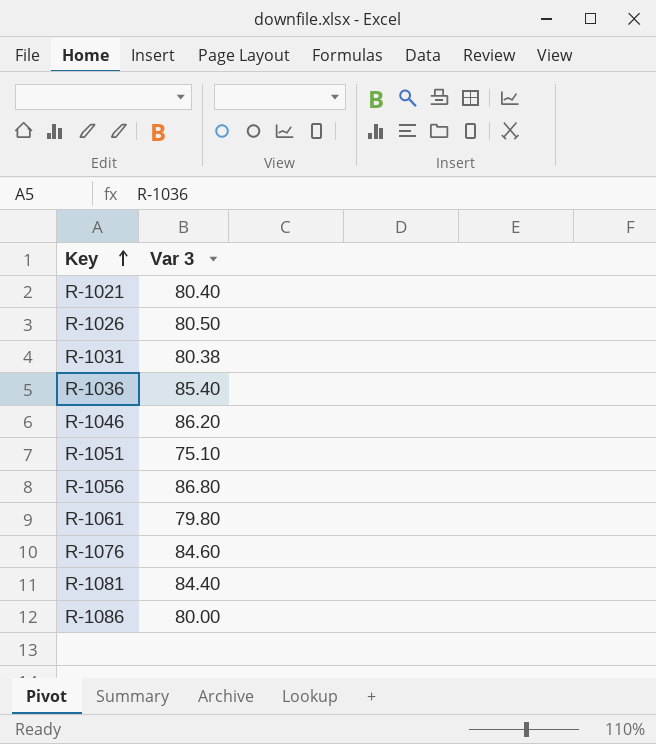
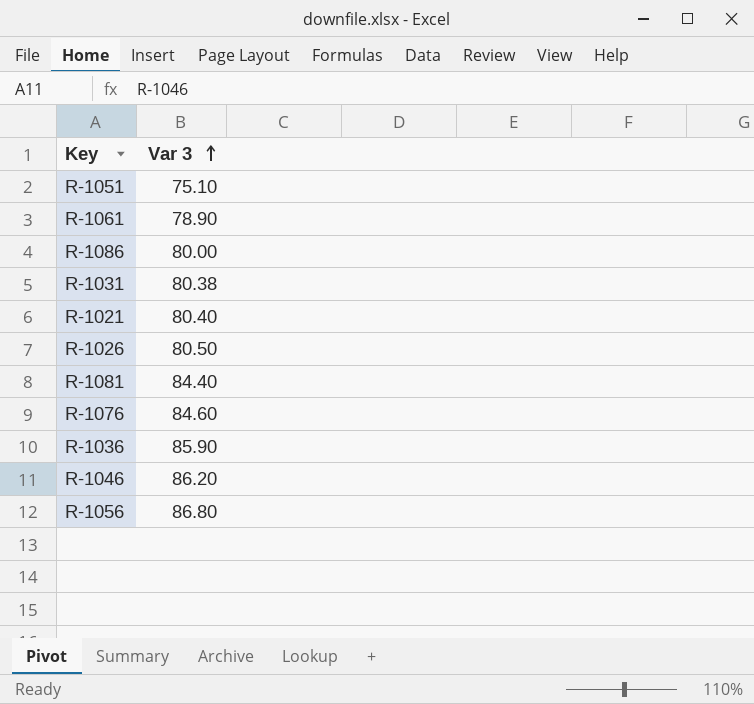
row order: Key ascending -> Var 3 ascending
R-1061 | Var 3: 79.80 -> 78.90
R-1036 | Var 3: 85.40 -> 85.90

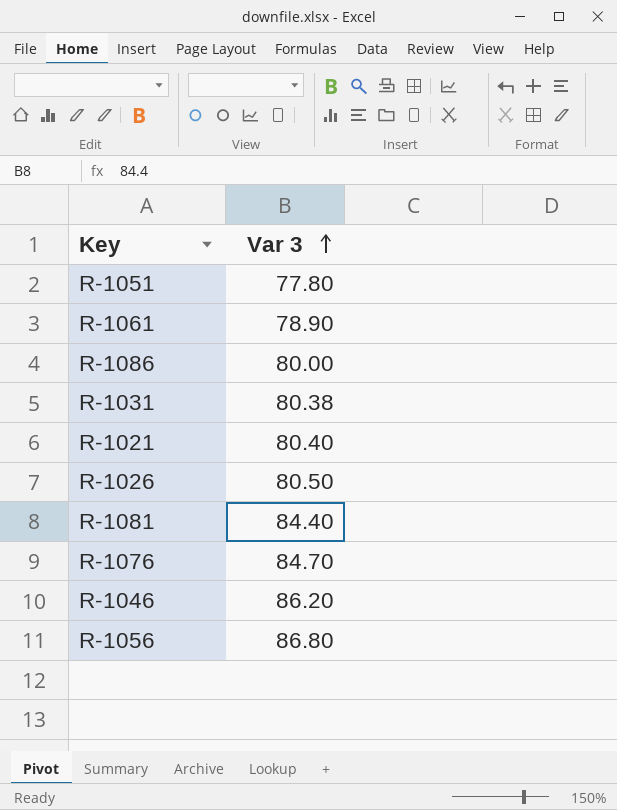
row R-1036: 85.90 -> none
R-1051 | Var 3: 75.10 -> 77.80
R-1076 | Var 3: 84.60 -> 84.70

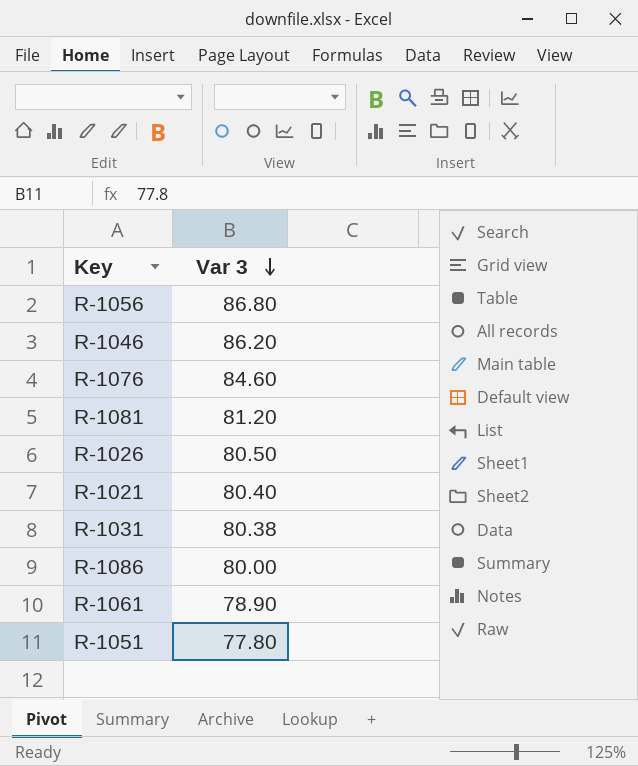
row order: Var 3 ascending -> Var 3 descending
R-1076 | Var 3: 84.70 -> 84.60
R-1081 | Var 3: 84.40 -> 81.20

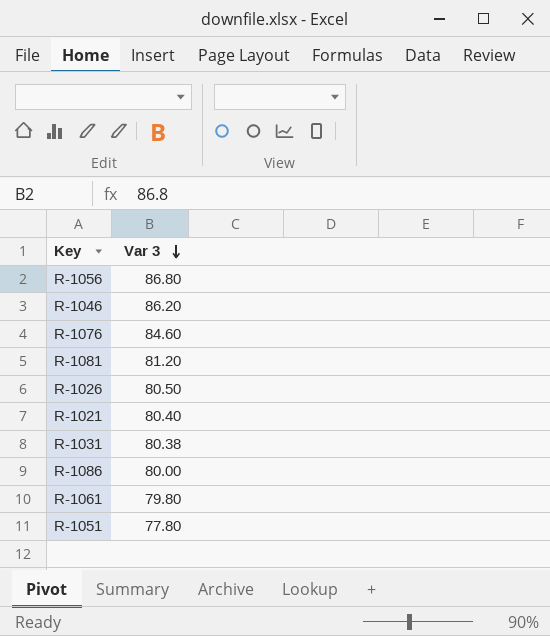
R-1061 | Var 3: 78.90 -> 79.80

